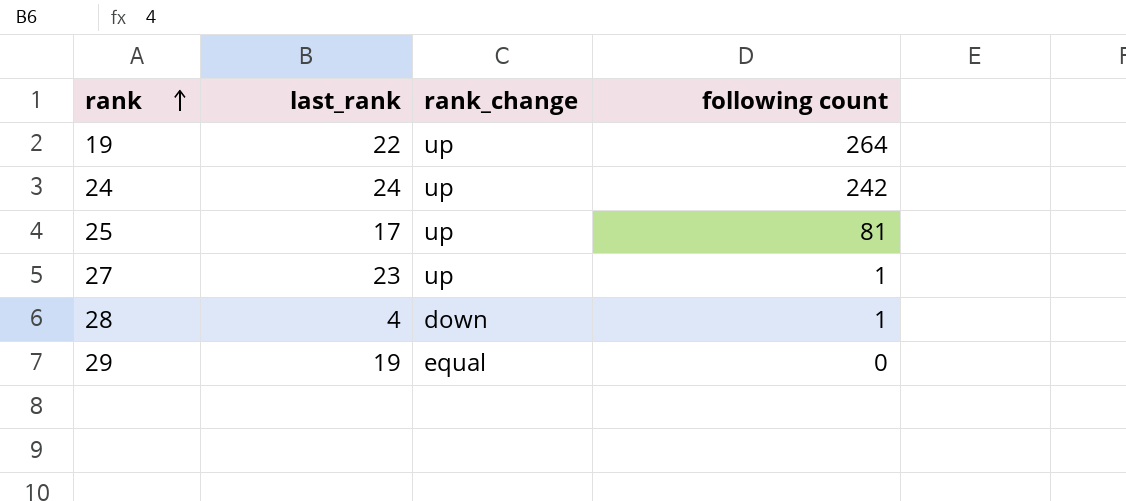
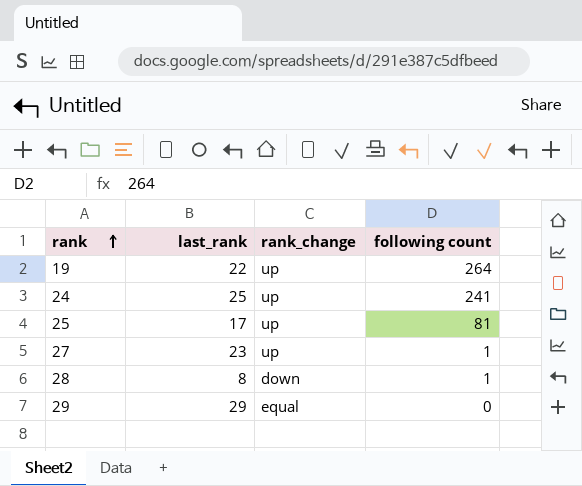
24 | last_rank: 24 -> 25
24 | following count: 242 -> 241
28 | last_rank: 4 -> 8
29 | last_rank: 19 -> 29

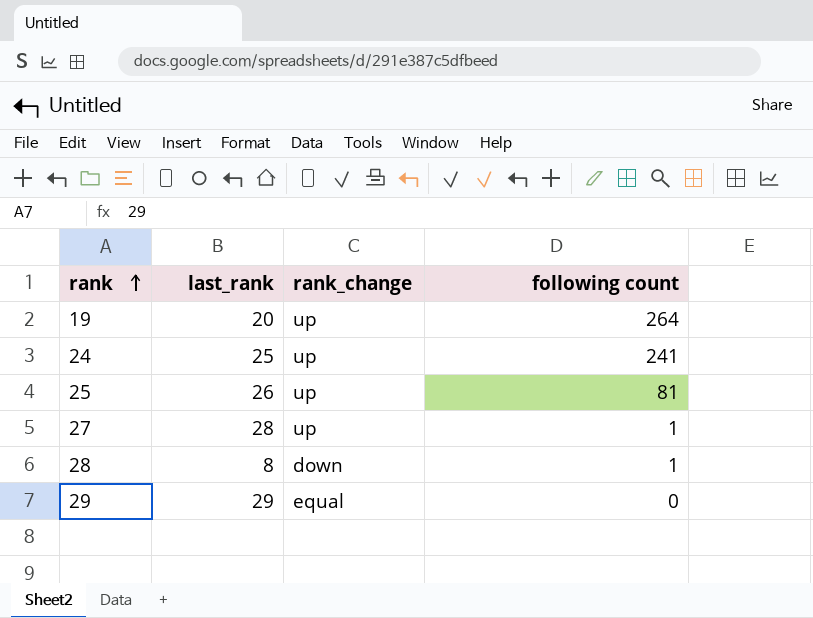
19 | last_rank: 22 -> 20
25 | last_rank: 17 -> 26
27 | last_rank: 23 -> 28

